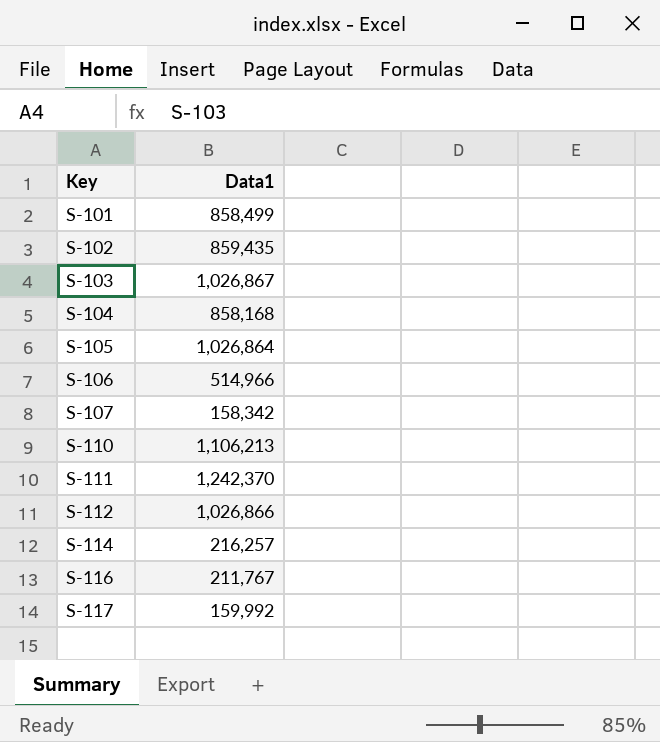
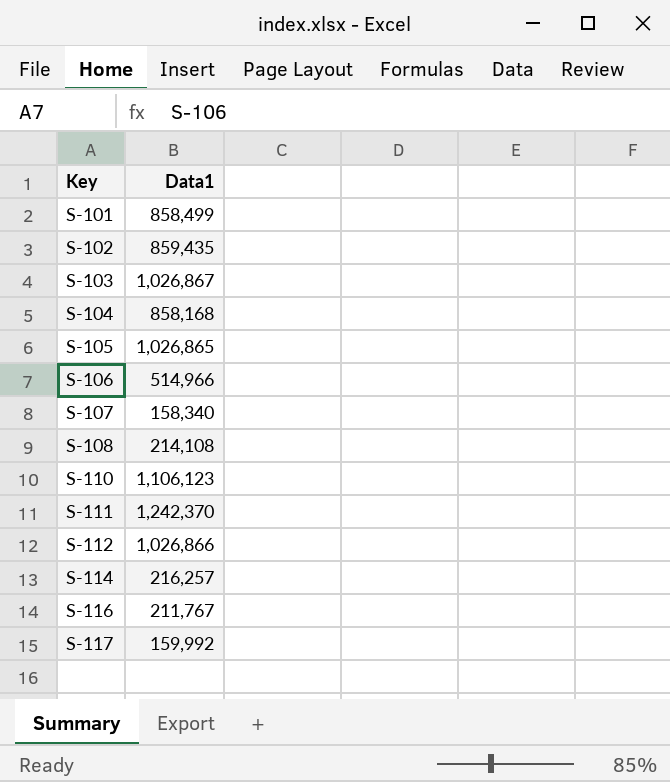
S-105 | Data1: 1,026,864 -> 1,026,865
S-107 | Data1: 158,342 -> 158,340
row S-108: none -> 214,108
S-110 | Data1: 1,106,213 -> 1,106,123

